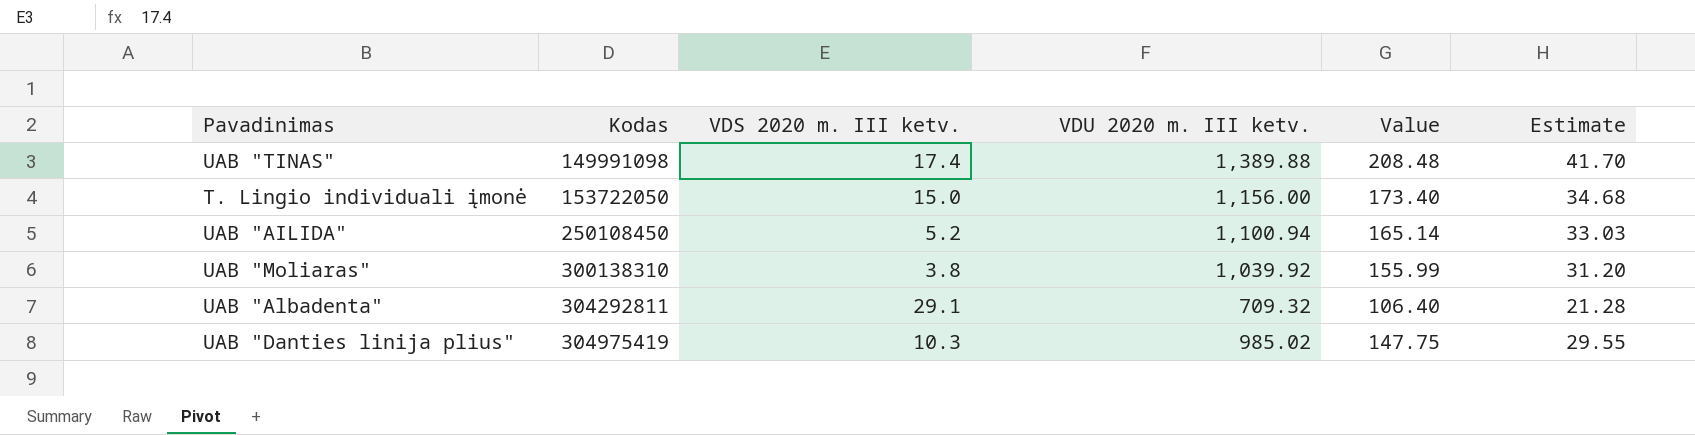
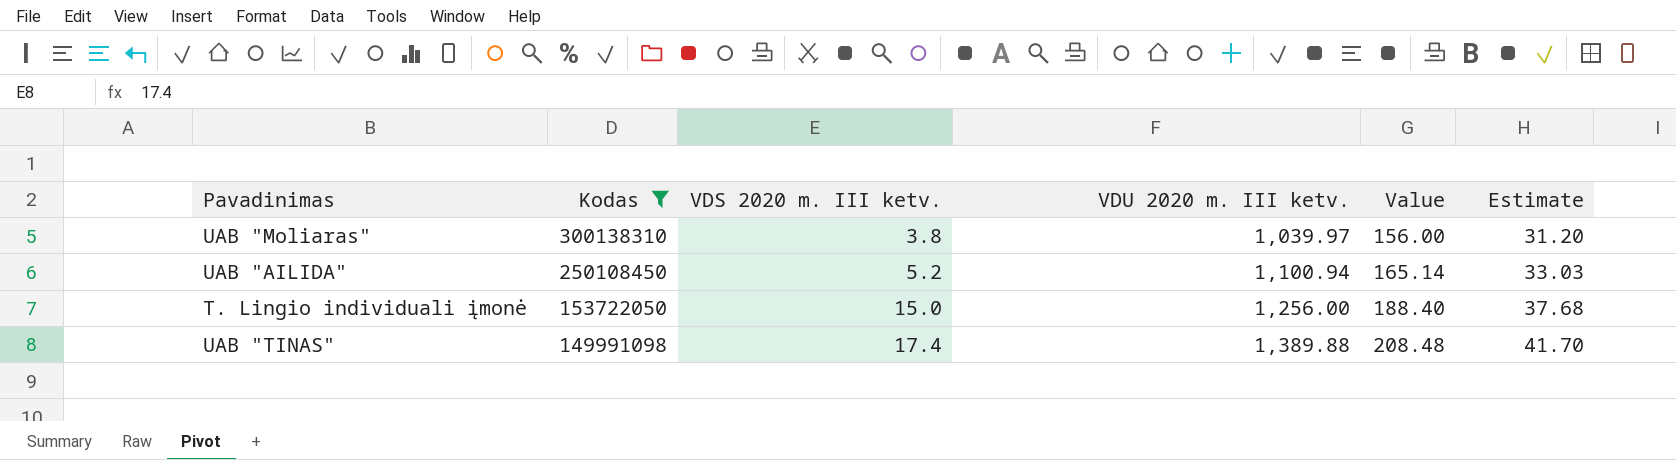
filter: none -> Kodas <= 300138310
row order: Kodas ascending -> Kodas descending
UAB "Moliaras" | VDU 2020 m. III ketv.: 1,039.92 -> 1,039.97
UAB "Moliaras" | Value: 155.99 -> 156.00
T. Lingio individuali įmonė | VDU 2020 m. III ketv.: 1,156.00 -> 1,256.00
T. Lingio individuali įmonė | Value: 173.40 -> 188.40
T. Lingio individuali įmonė | Estimate: 34.68 -> 37.68

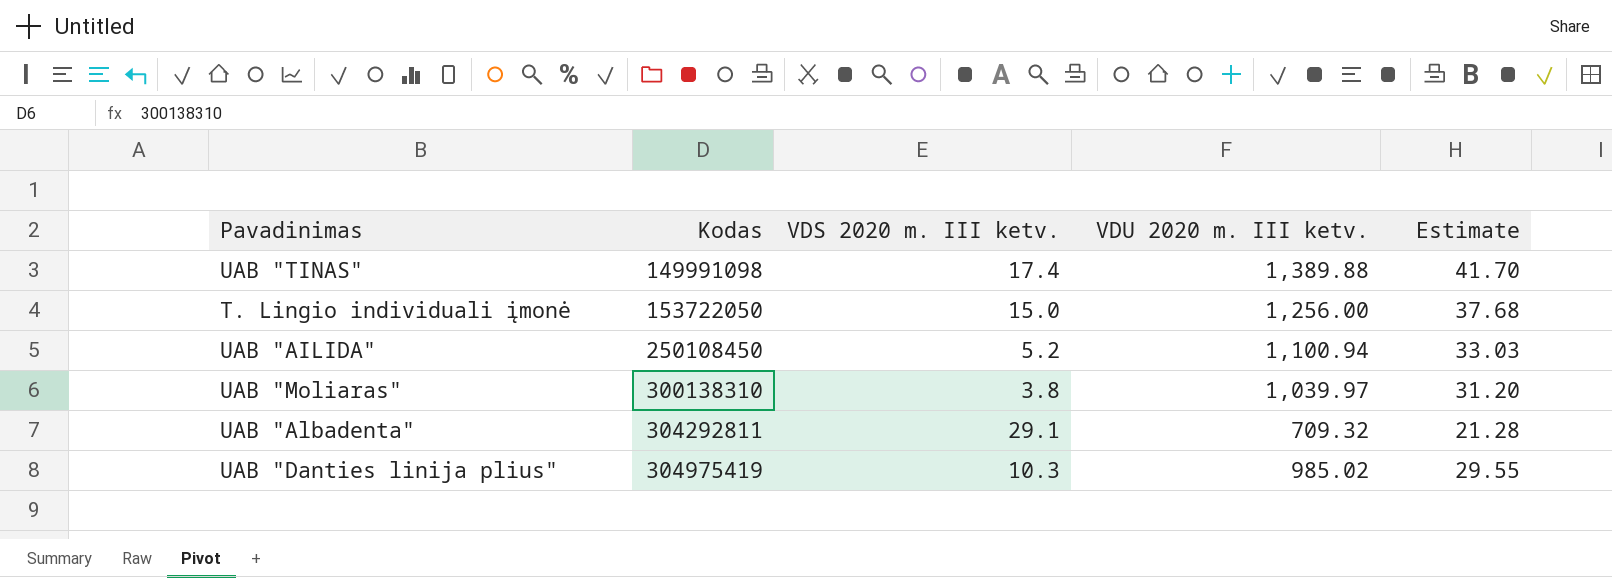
filter: Kodas <= 300138310 -> none
row order: Kodas descending -> Kodas ascending
column Value | formula: [VDU 2020 m. III ketv.] * 0.15 -> none

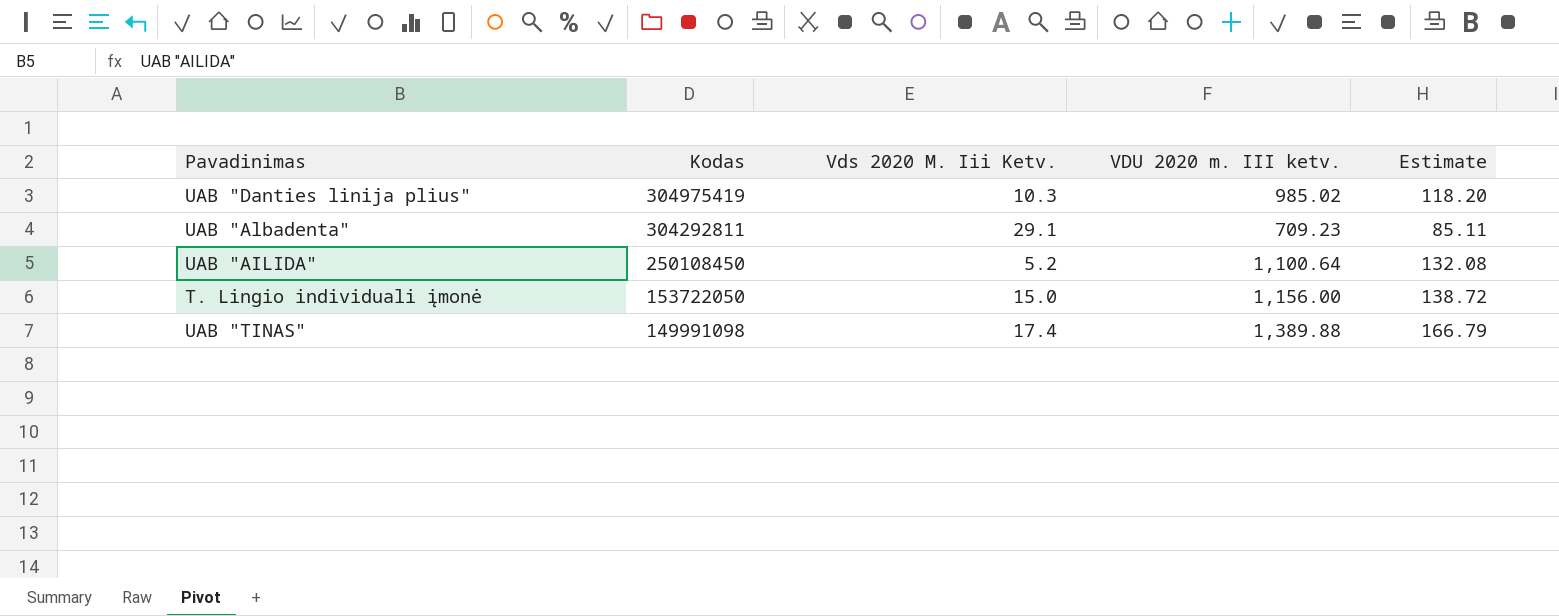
row order: Kodas ascending -> Kodas descending
column name: VDS 2020 m. III ketv. -> Vds 2020 M. Iii Ketv.
column Estimate | formula: [VDU 2020 m. III ketv.] * 0.03 -> [VDU 2020 m. III ketv.] * 0.12
row UAB "Moliaras": 300138310 | 3.8 | 1,039.97 | 31.20 -> none
UAB "Albadenta" | VDU 2020 m. III ketv.: 709.32 -> 709.23
UAB "AILIDA" | VDU 2020 m. III ketv.: 1,100.94 -> 1,100.64
T. Lingio individuali įmonė | VDU 2020 m. III ketv.: 1,256.00 -> 1,156.00

